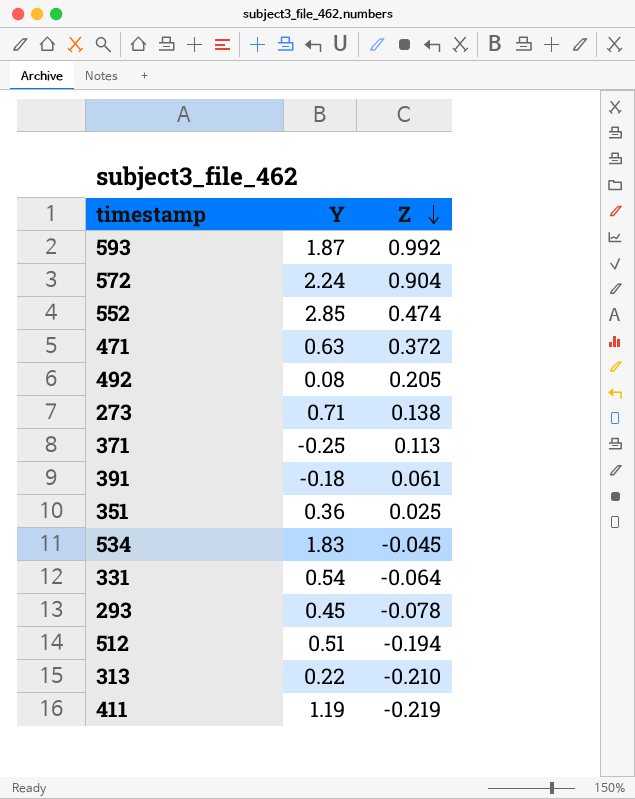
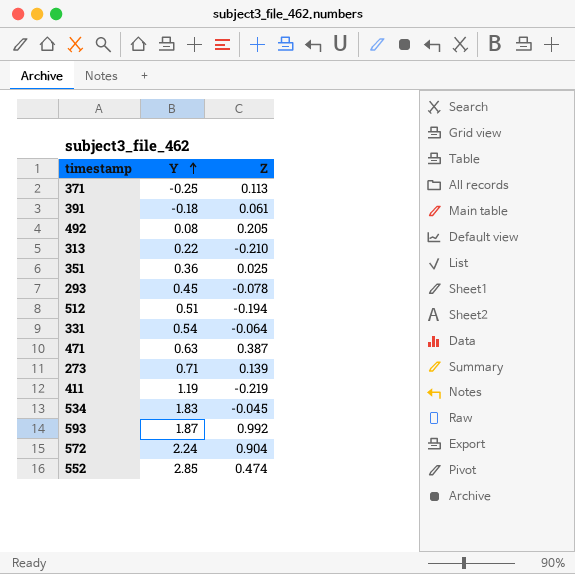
row order: Z descending -> Y ascending
471 | Z: 0.372 -> 0.387
273 | Z: 0.138 -> 0.139

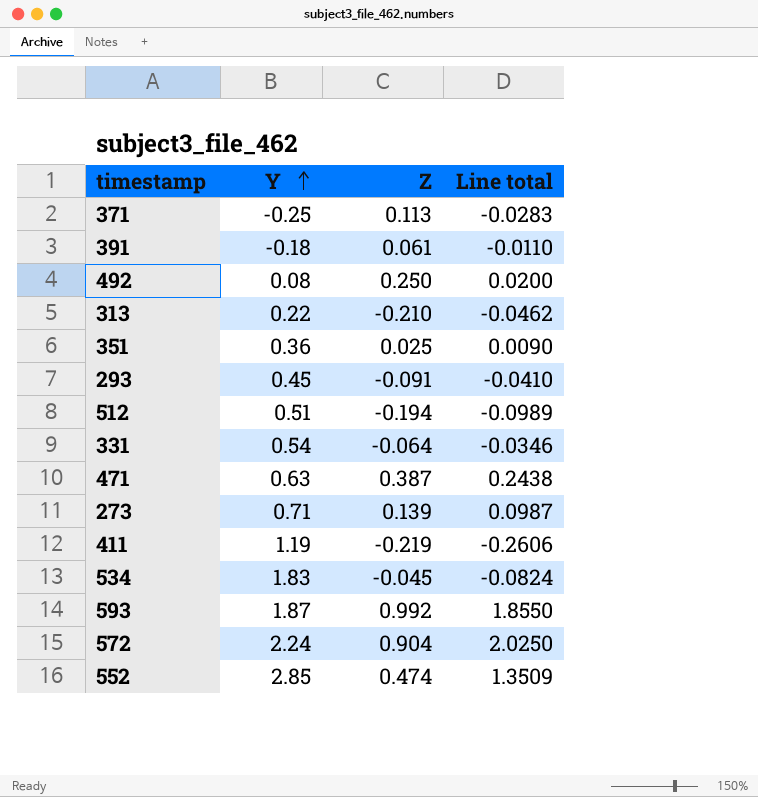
column Line total | formula: none -> [Y] * [Z]
492 | Z: 0.205 -> 0.250
293 | Z: -0.078 -> -0.091

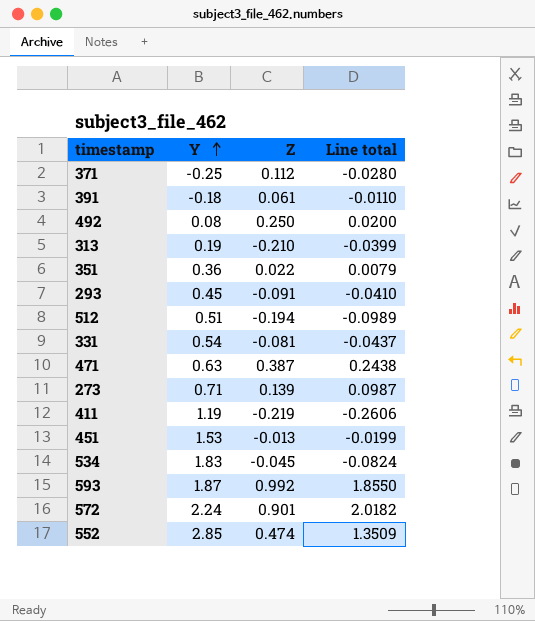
371 | Z: 0.113 -> 0.112
371 | Line total: -0.0283 -> -0.0280
313 | Y: 0.22 -> 0.19
313 | Line total: -0.0462 -> -0.0399
351 | Z: 0.025 -> 0.022
351 | Line total: 0.0090 -> 0.0079
331 | Z: -0.064 -> -0.081
331 | Line total: -0.0346 -> -0.0437
row 451: none -> 1.53 | -0.013 | -0.0199
572 | Z: 0.904 -> 0.901
572 | Line total: 2.0250 -> 2.0182

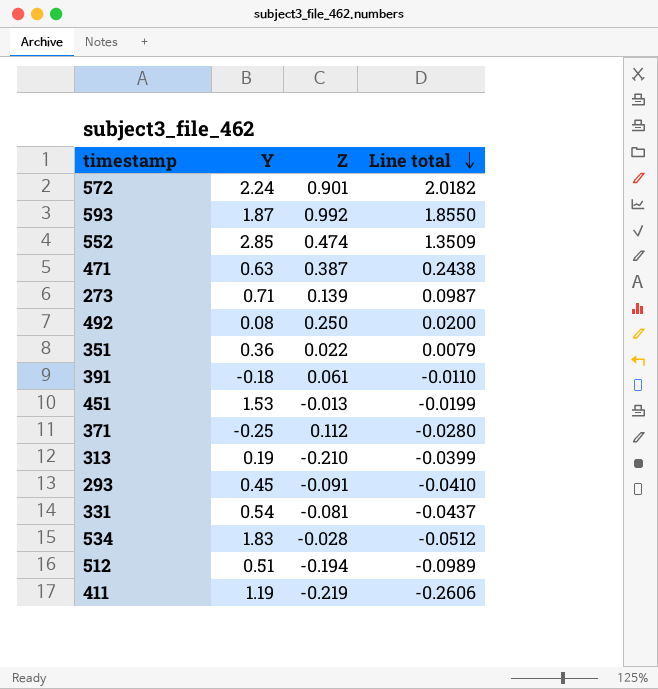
row order: Y ascending -> Line total descending
534 | Z: -0.045 -> -0.028
534 | Line total: -0.0824 -> -0.0512

